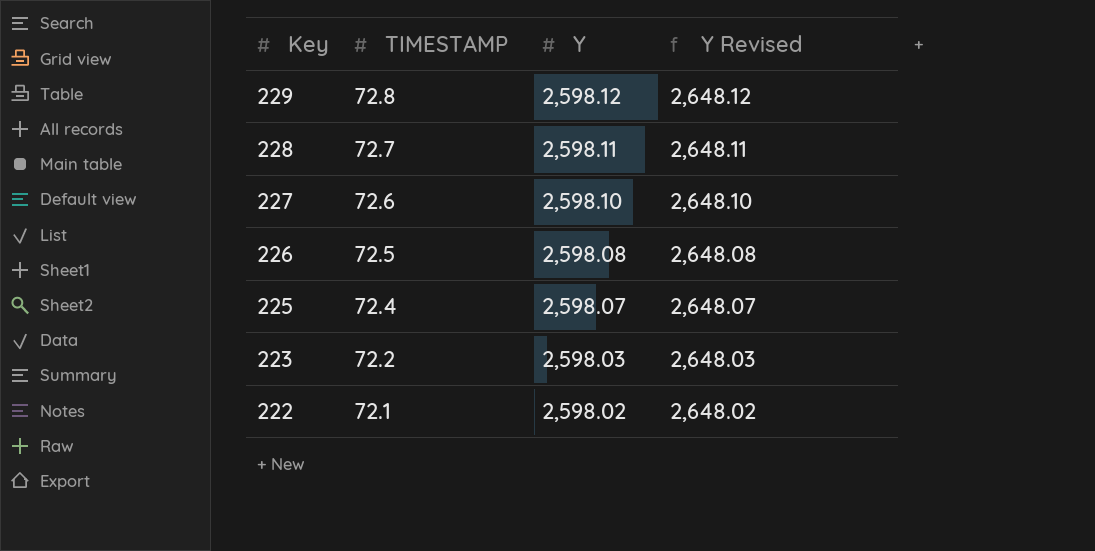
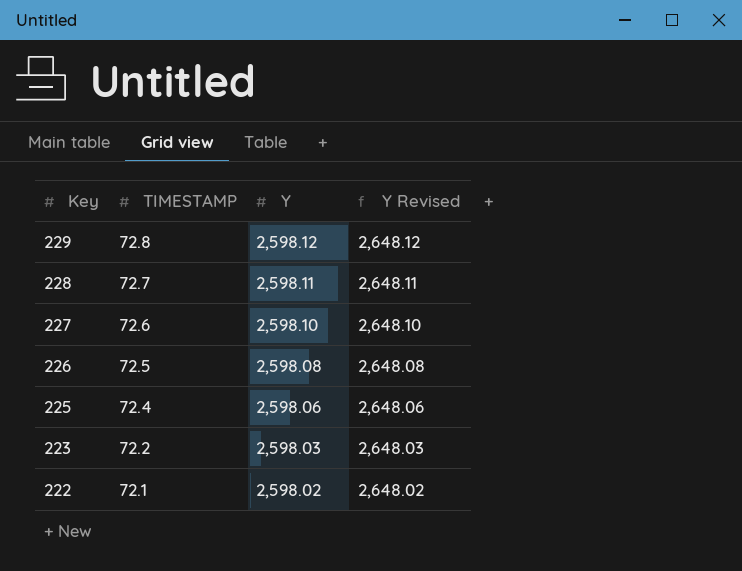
225 | Y: 2,598.07 -> 2,598.06
225 | Y Revised: 2,648.07 -> 2,648.06

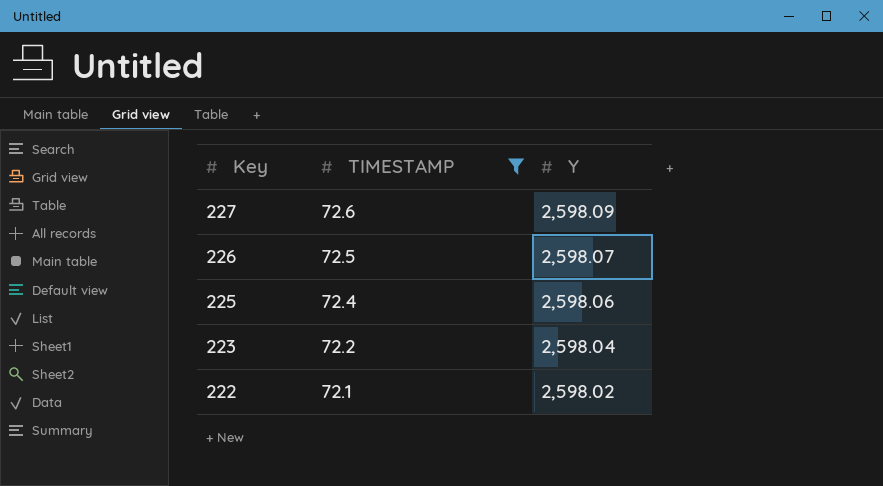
filter: none -> TIMESTAMP <= 72.6
column Y Revised | formula: [Y] + 50 -> none
227 | Y: 2,598.10 -> 2,598.09
226 | Y: 2,598.08 -> 2,598.07
223 | Y: 2,598.03 -> 2,598.04

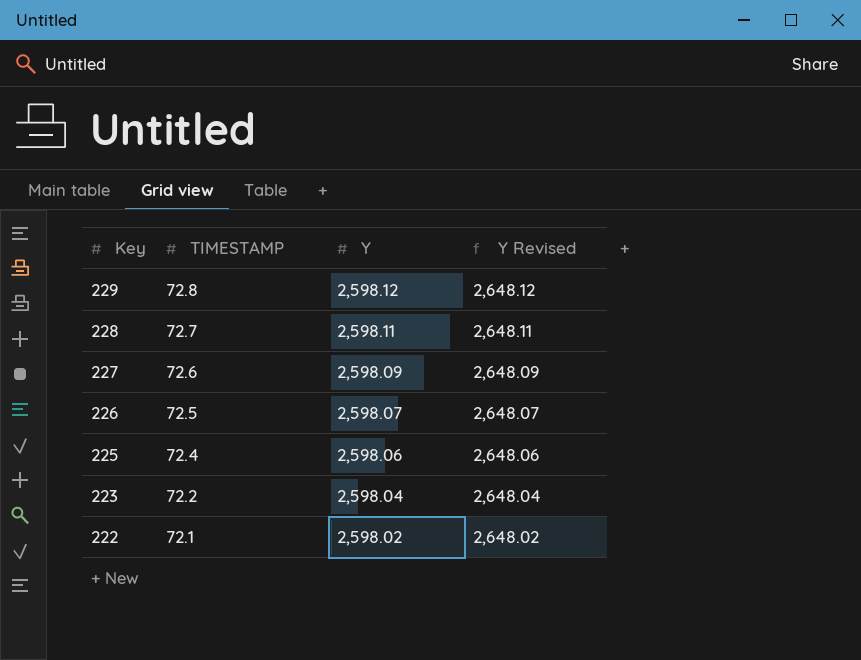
filter: TIMESTAMP <= 72.6 -> none
column Y Revised | formula: none -> [Y] + 50

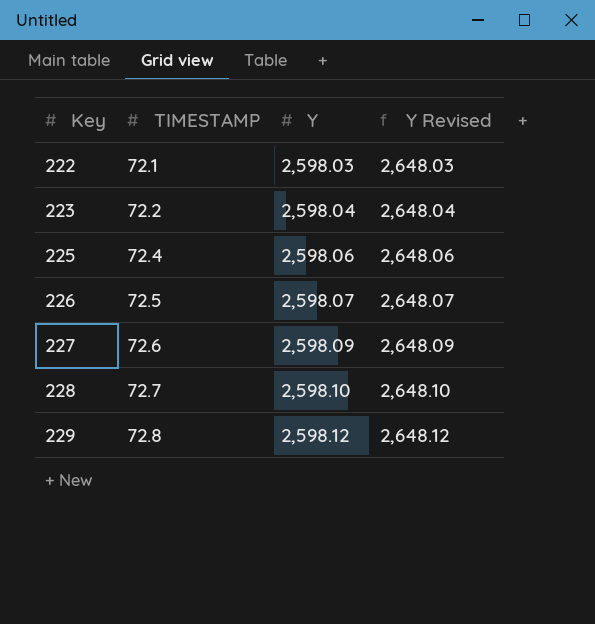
row order: Key descending -> Key ascending
222 | Y: 2,598.02 -> 2,598.03
222 | Y Revised: 2,648.02 -> 2,648.03
228 | Y: 2,598.11 -> 2,598.10
228 | Y Revised: 2,648.11 -> 2,648.10

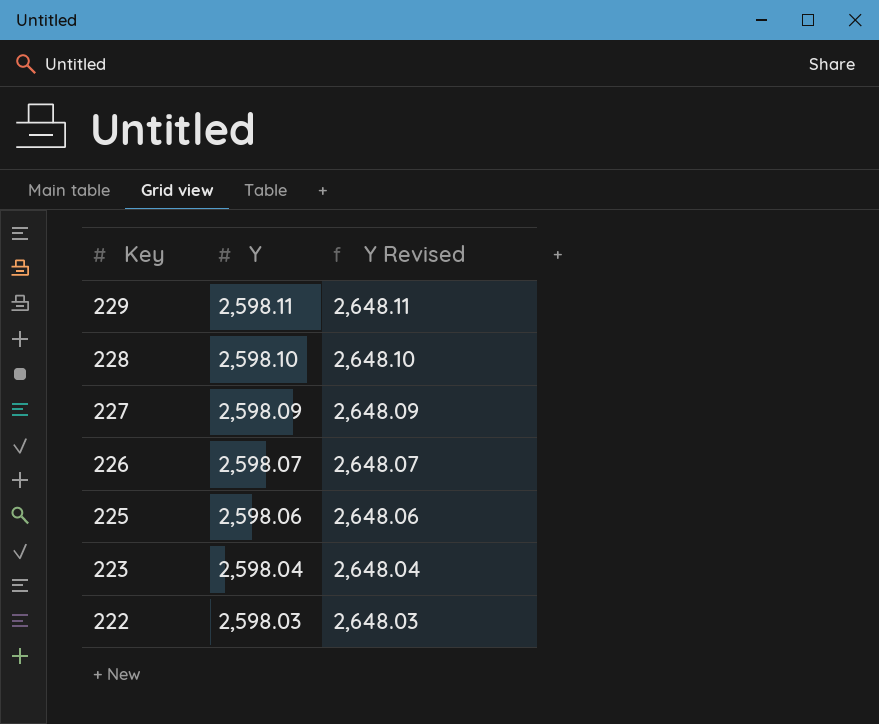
row order: Key ascending -> Key descending
column TIMESTAMP | position: 2 -> none
229 | Y: 2,598.12 -> 2,598.11
229 | Y Revised: 2,648.12 -> 2,648.11

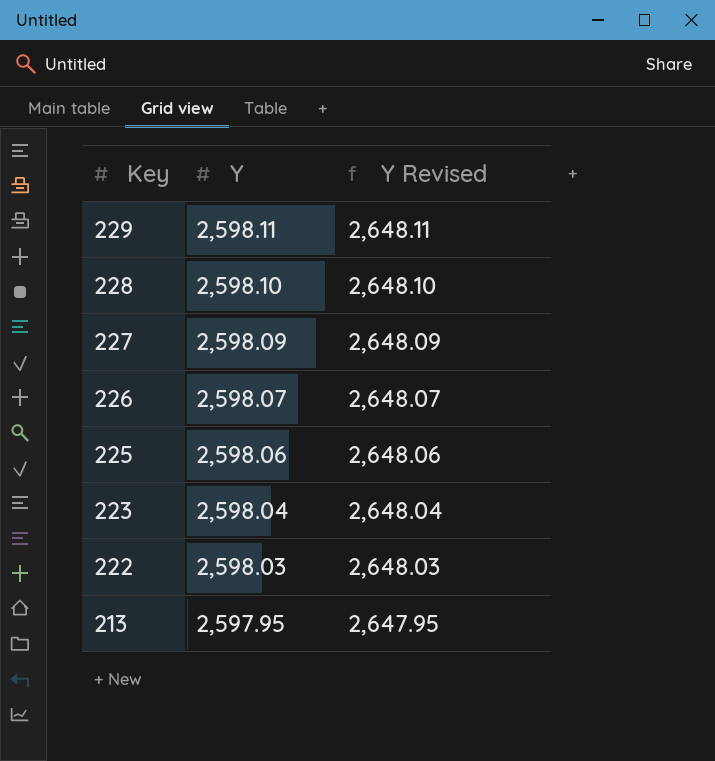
row 213: none -> 2,597.95 | 2,647.95

